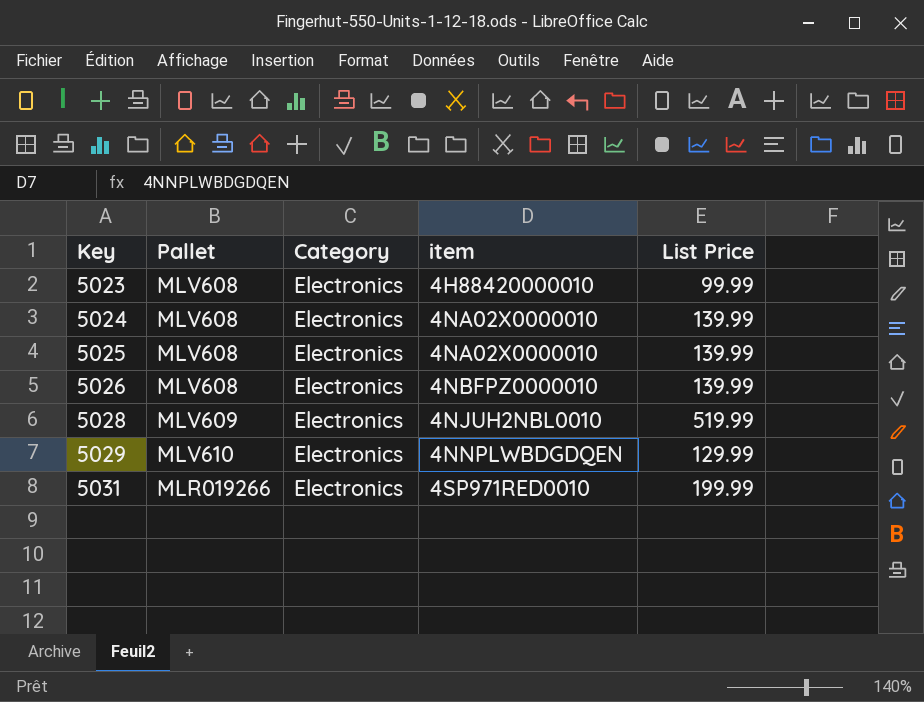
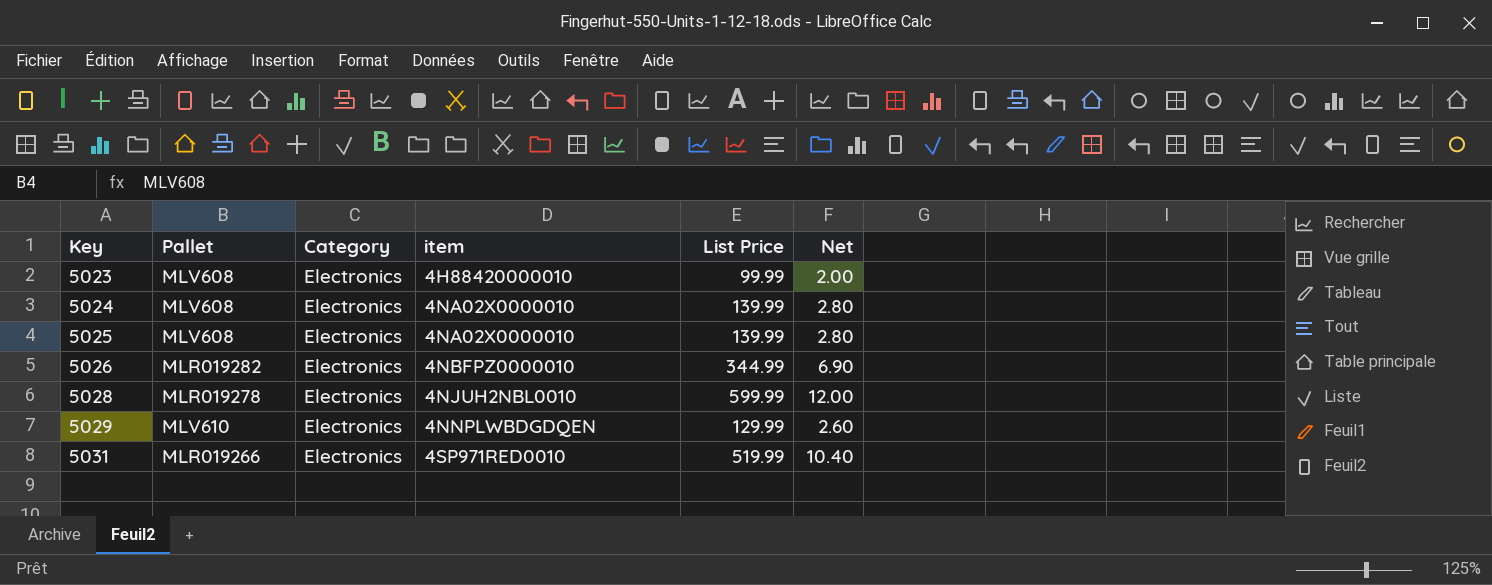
column Net | formula: none -> [List Price] * 0.02
5026 | Pallet: MLV608 -> MLR019282
5026 | List Price: 139.99 -> 344.99
5028 | Pallet: MLV609 -> MLR019278
5028 | List Price: 519.99 -> 599.99
5031 | List Price: 199.99 -> 519.99

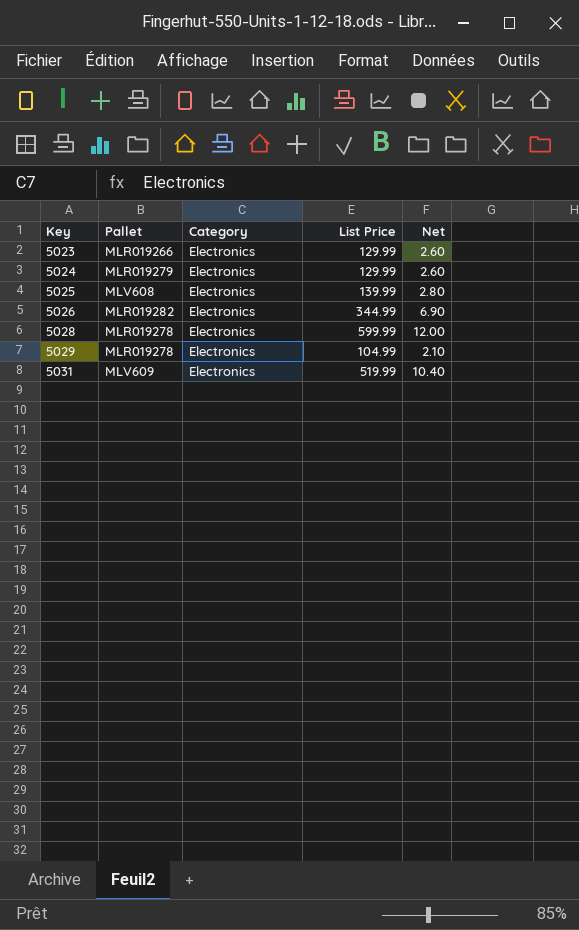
column item | position: 4 -> none
5023 | Pallet: MLV608 -> MLR019266
5023 | List Price: 99.99 -> 129.99
5023 | Net: 2.00 -> 2.60
5024 | Pallet: MLV608 -> MLR019279
5024 | List Price: 139.99 -> 129.99
5024 | Net: 2.80 -> 2.60
5029 | Pallet: MLV610 -> MLR019278
5029 | List Price: 129.99 -> 104.99
5029 | Net: 2.60 -> 2.10
5031 | Pallet: MLR019266 -> MLV609

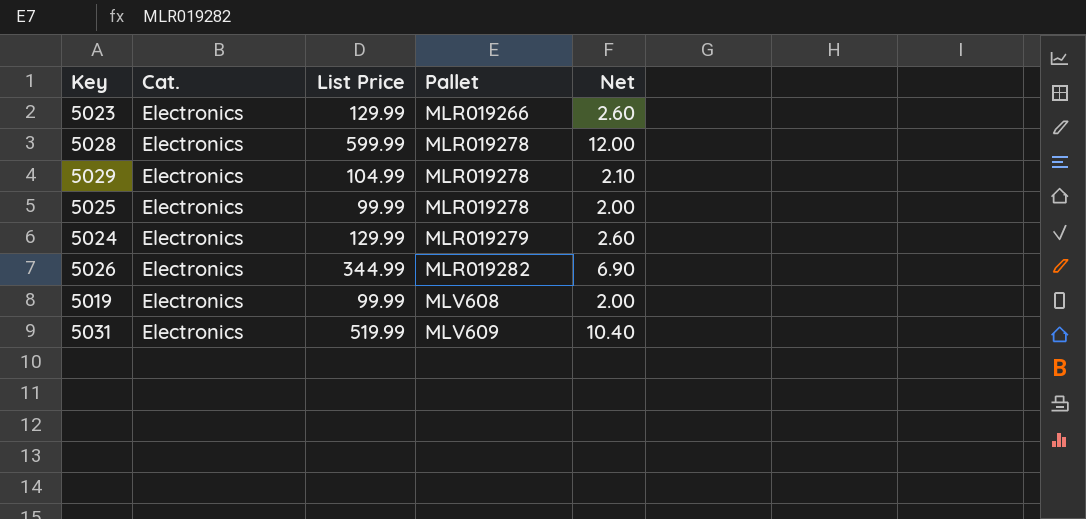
row order: Key ascending -> Pallet ascending
column name: Category -> Cat.
column Pallet | position: 2 -> 4
5025 | List Price: 139.99 -> 99.99
5025 | Pallet: MLV608 -> MLR019278
5025 | Net: 2.80 -> 2.00
row 5019: none -> Electronics | 99.99 | MLV608 | 2.00

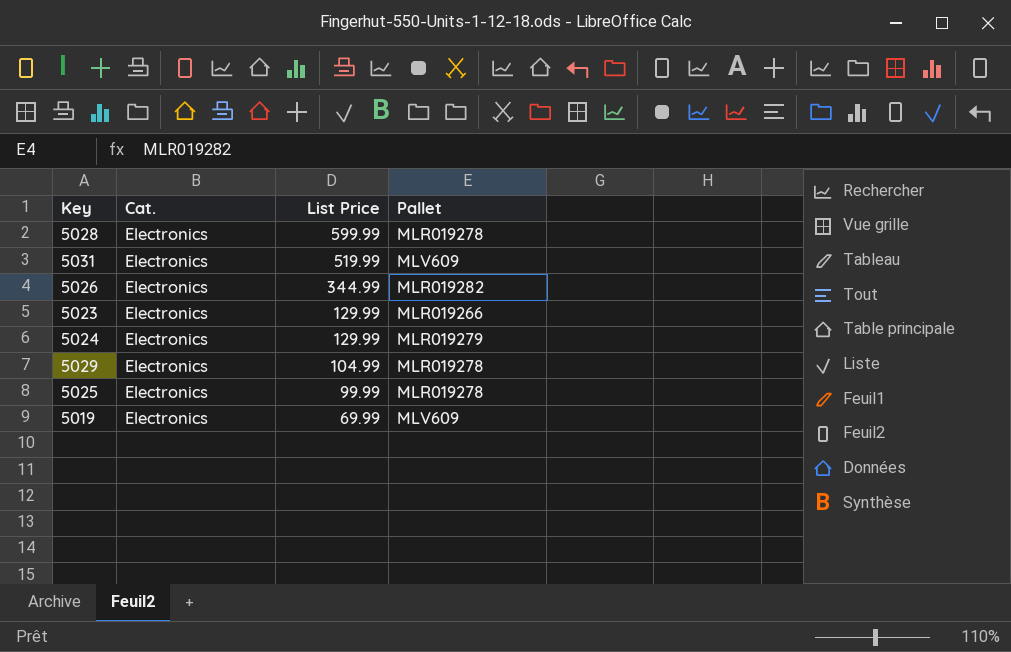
row order: Pallet ascending -> List Price descending
column Net | formula: [List Price] * 0.02 -> none
5019 | List Price: 99.99 -> 69.99
5019 | Pallet: MLV608 -> MLV609

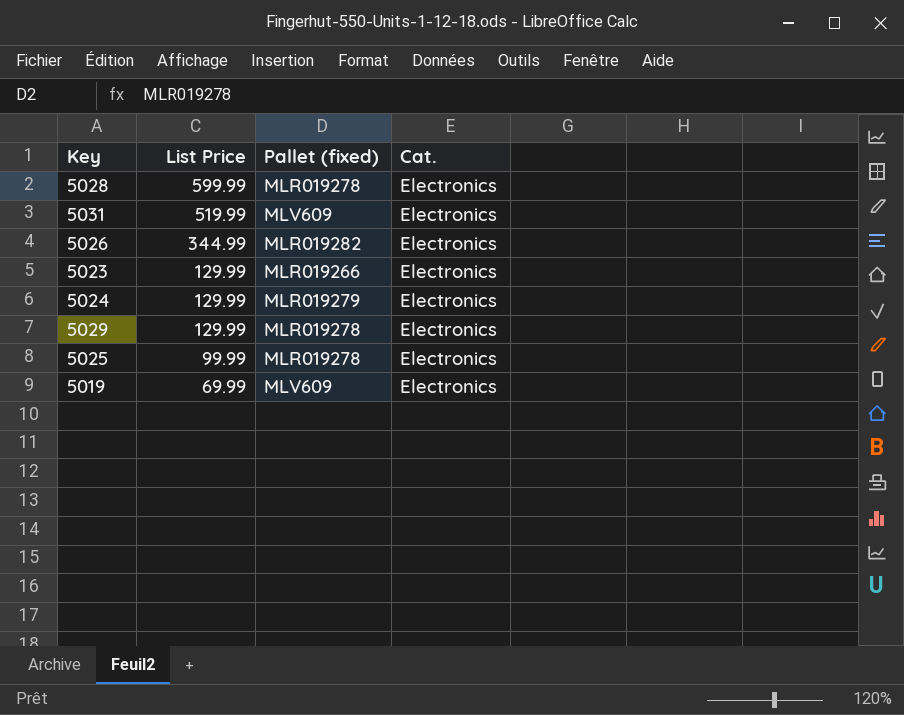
column name: Pallet -> Pallet (fixed)
column Cat. | position: 2 -> 4
5029 | List Price: 104.99 -> 129.99

